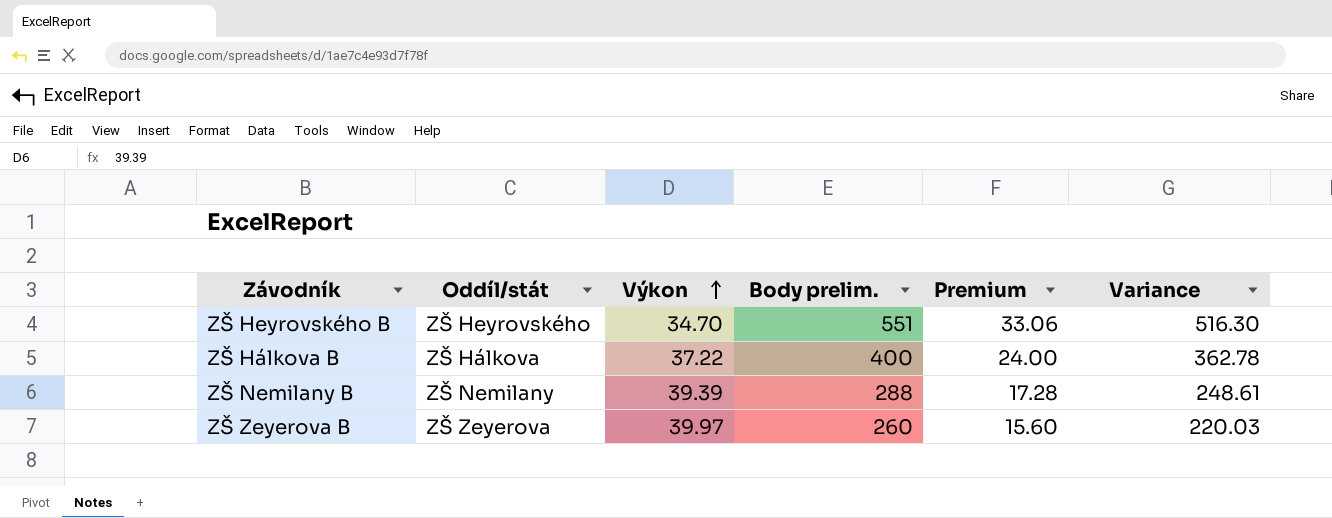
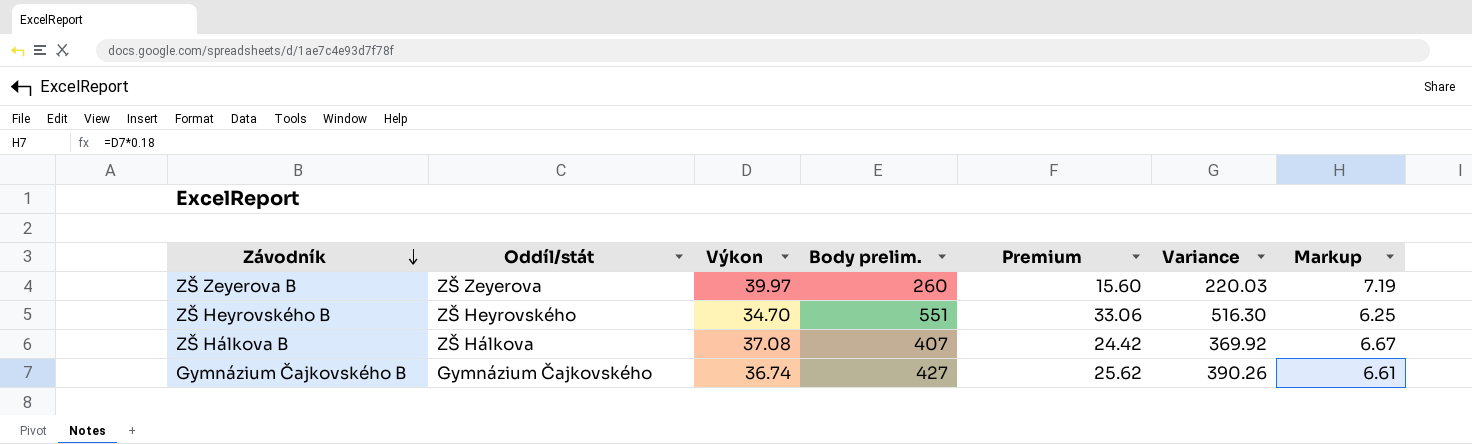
row order: Výkon ascending -> Závodník descending
column Markup | formula: none -> [Výkon] * 0.18
row ZŠ Nemilany B: ZŠ Nemilany | 39.39 | 288 | 17.28 | 248.61 -> none
ZŠ Hálkova B | Výkon: 37.22 -> 37.08
ZŠ Hálkova B | Body prelim.: 400 -> 407
ZŠ Hálkova B | Premium: 24.00 -> 24.42
ZŠ Hálkova B | Variance: 362.78 -> 369.92
row Gymnázium Čajkovského B: none -> Gymnázium Čajkovského | 36.74 | 427 | 25.62 | 390.26 | 6.61

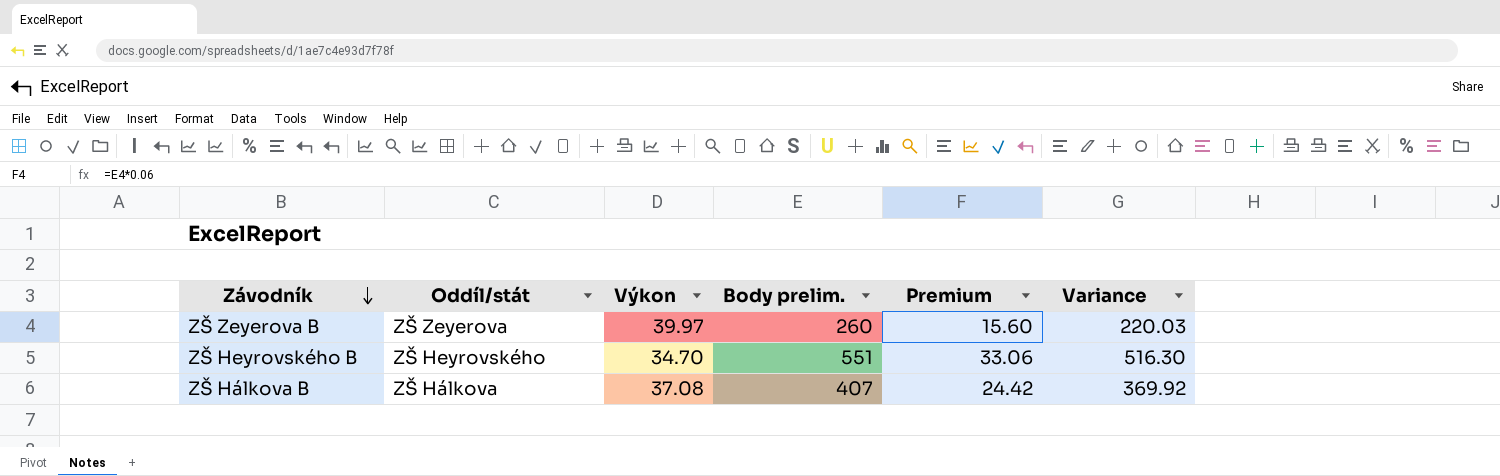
column Markup | formula: [Výkon] * 0.18 -> none
row Gymnázium Čajkovského B: Gymnázium Čajkovského | 36.74 | 427 | 25.62 | 390.26 | 6.61 -> none

